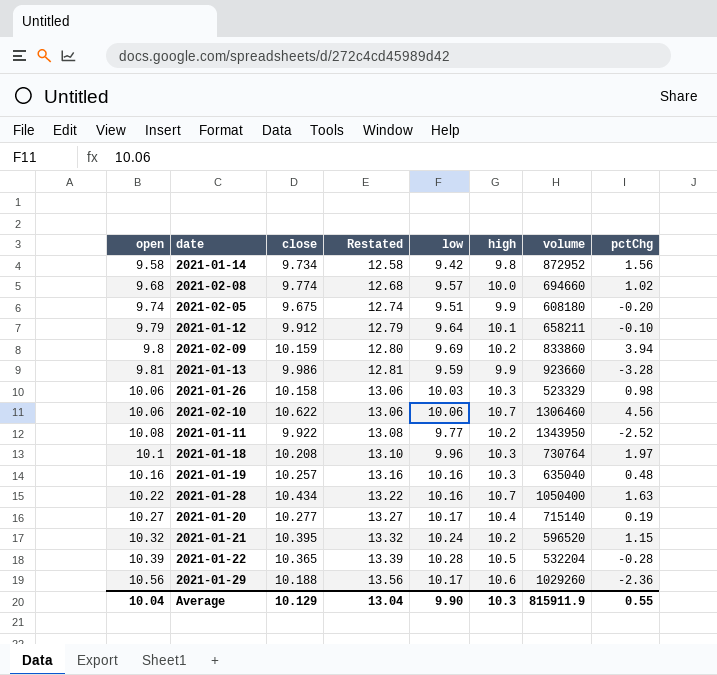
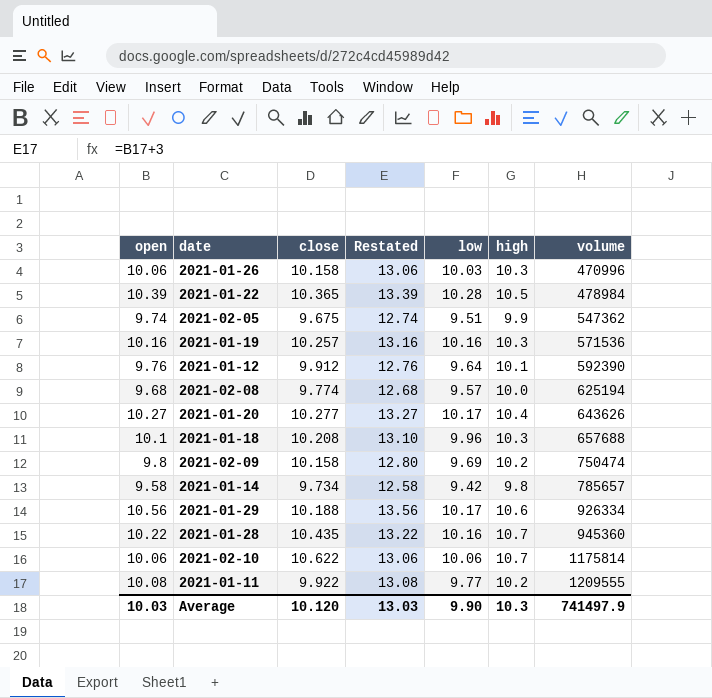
row order: open ascending -> volume ascending
column pctChg | position: 8 -> none
row 2021-01-13: 9.81 | 9.986 | 12.81 | 9.59 | 9.9 | 923660 | -3.28 -> none
row 2021-01-21: 10.32 | 10.395 | 13.32 | 10.24 | 10.2 | 596520 | 1.15 -> none
2021-01-26 | volume: 523329 -> 470996
2021-01-22 | volume: 532204 -> 478984
2021-02-05 | volume: 608180 -> 547362
2021-01-19 | volume: 635040 -> 571536
2021-01-12 | open: 9.79 -> 9.76
2021-01-12 | Restated: 12.79 -> 12.76
2021-01-12 | volume: 658211 -> 592390
2021-02-08 | volume: 694660 -> 625194
2021-01-20 | volume: 715140 -> 643626
2021-01-18 | volume: 730764 -> 657688
2021-02-09 | close: 10.159 -> 10.158
2021-02-09 | volume: 833860 -> 750474
2021-01-14 | volume: 872952 -> 785657
2021-01-29 | volume: 1029260 -> 926334
2021-01-28 | close: 10.434 -> 10.435
2021-01-28 | volume: 1050400 -> 945360
2021-02-10 | volume: 1306460 -> 1175814
2021-01-11 | volume: 1343950 -> 1209555
Average | open: 10.04 -> 10.03
Average | close: 10.129 -> 10.120
Average | Restated: 13.04 -> 13.03
Average | volume: 815911.9 -> 741497.9

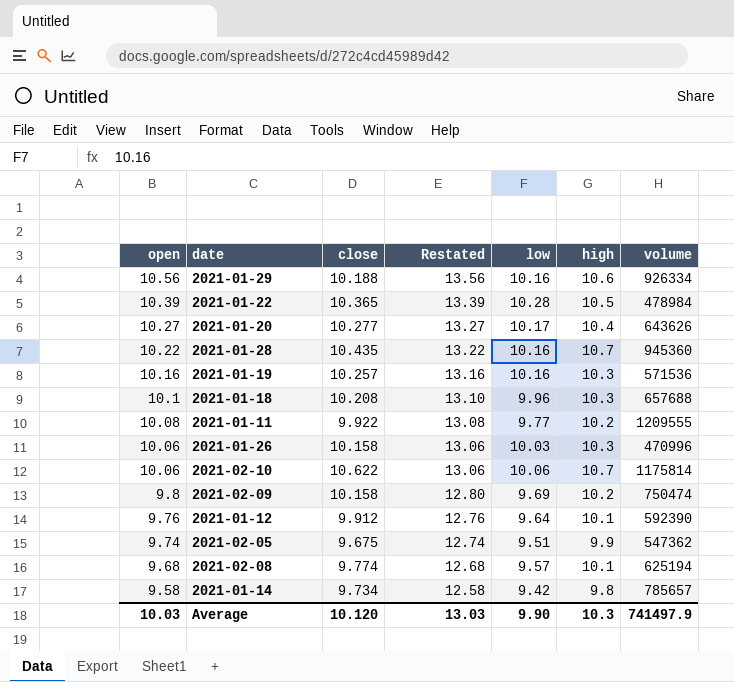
row order: volume ascending -> open descending
2021-01-29 | low: 10.17 -> 10.16
2021-02-08 | high: 10.0 -> 10.1

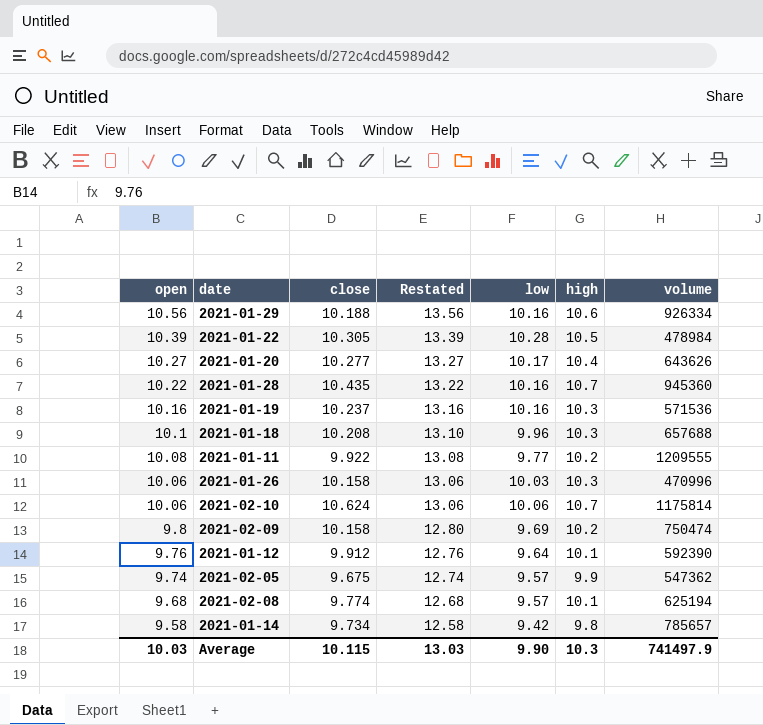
2021-01-22 | close: 10.365 -> 10.305
2021-01-19 | close: 10.257 -> 10.237
2021-02-10 | close: 10.622 -> 10.624
2021-02-05 | low: 9.51 -> 9.57
Average | close: 10.120 -> 10.115

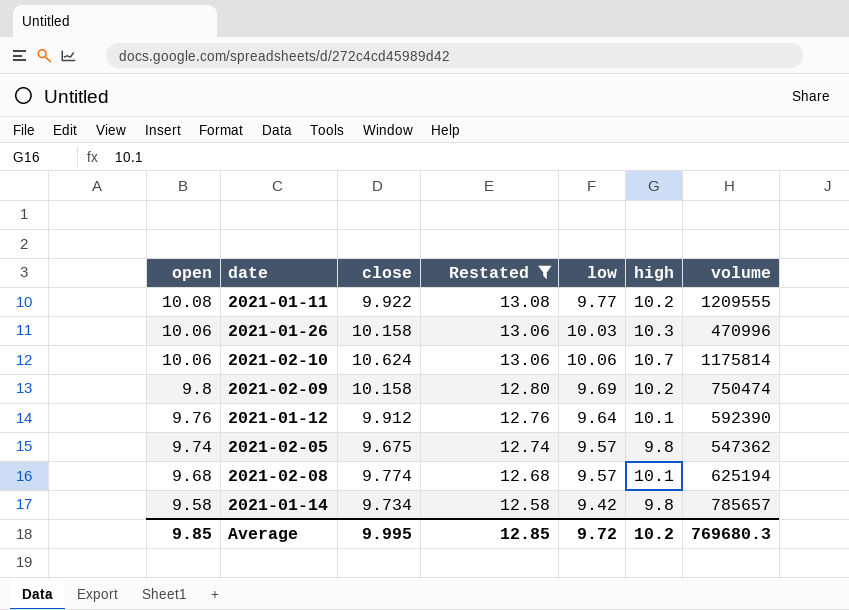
filter: none -> Restated <= 13.08
2021-02-05 | high: 9.9 -> 9.8
Average | open: 10.03 -> 9.85
Average | close: 10.115 -> 9.995
Average | Restated: 13.03 -> 12.85
Average | low: 9.90 -> 9.72
Average | high: 10.3 -> 10.2
Average | volume: 741497.9 -> 769680.3

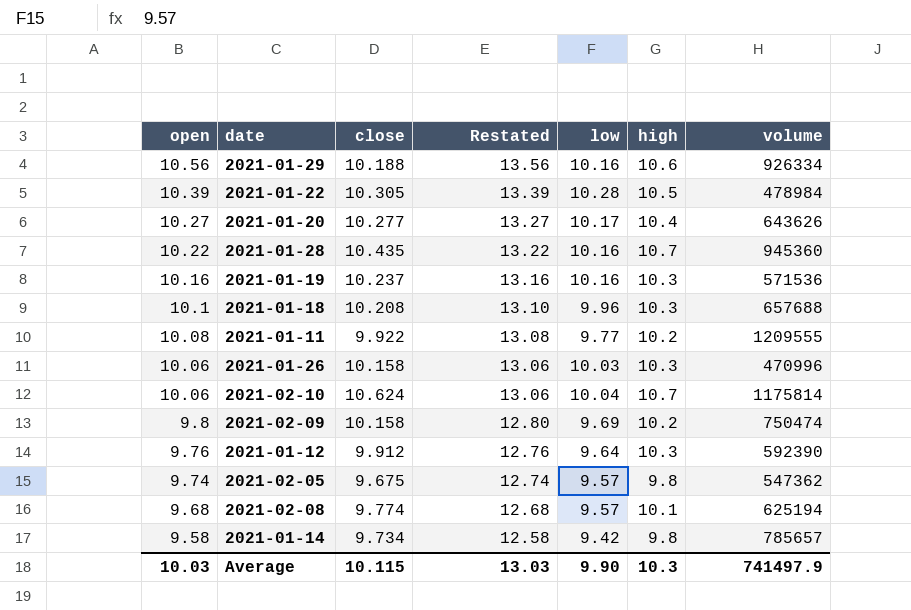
filter: Restated <= 13.08 -> none
2021-02-10 | low: 10.06 -> 10.04
2021-01-12 | high: 10.1 -> 10.3
Average | open: 9.85 -> 10.03
Average | close: 9.995 -> 10.115
Average | Restated: 12.85 -> 13.03
Average | low: 9.72 -> 9.90
Average | high: 10.2 -> 10.3
Average | volume: 769680.3 -> 741497.9

